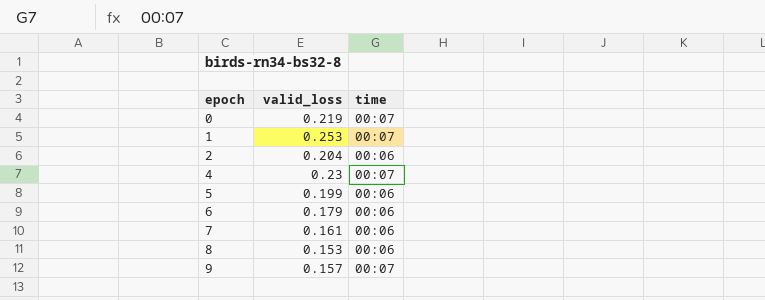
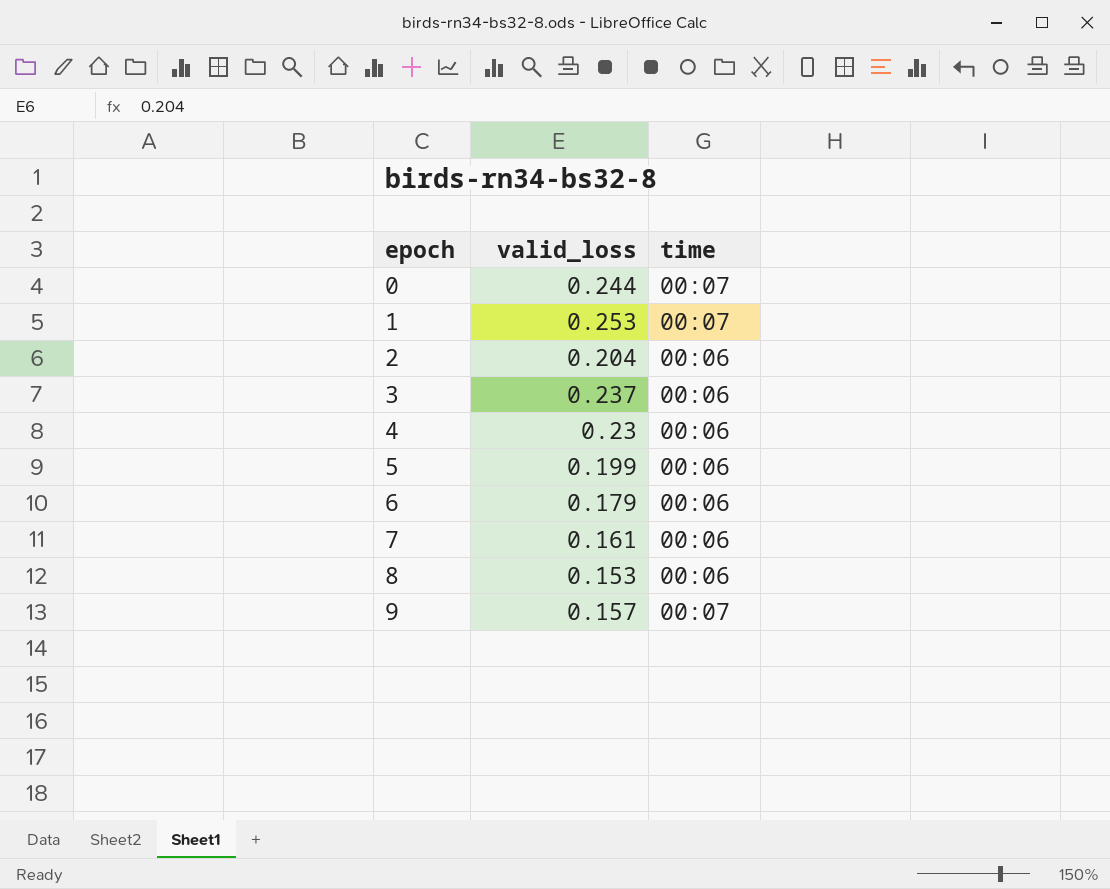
0 | valid_loss: 0.219 -> 0.244
row 3: none -> 0.237 | 00:06
4 | time: 00:07 -> 00:06

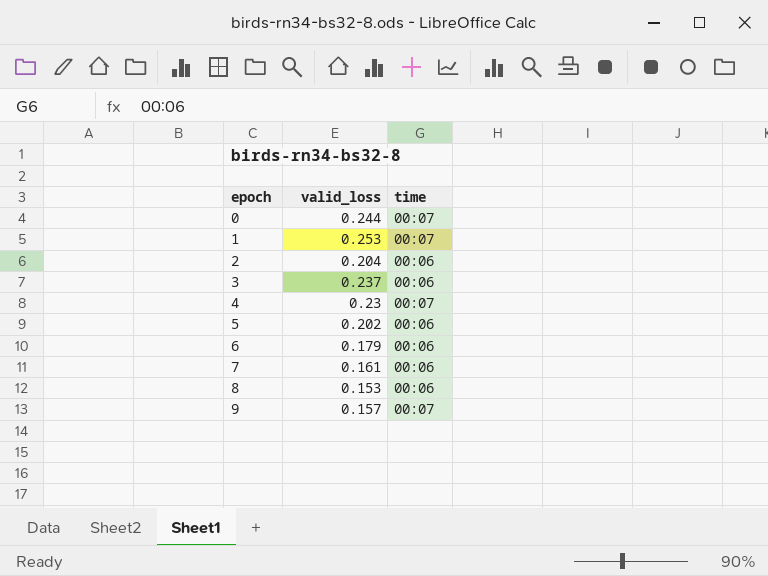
4 | time: 00:06 -> 00:07
5 | valid_loss: 0.199 -> 0.202

